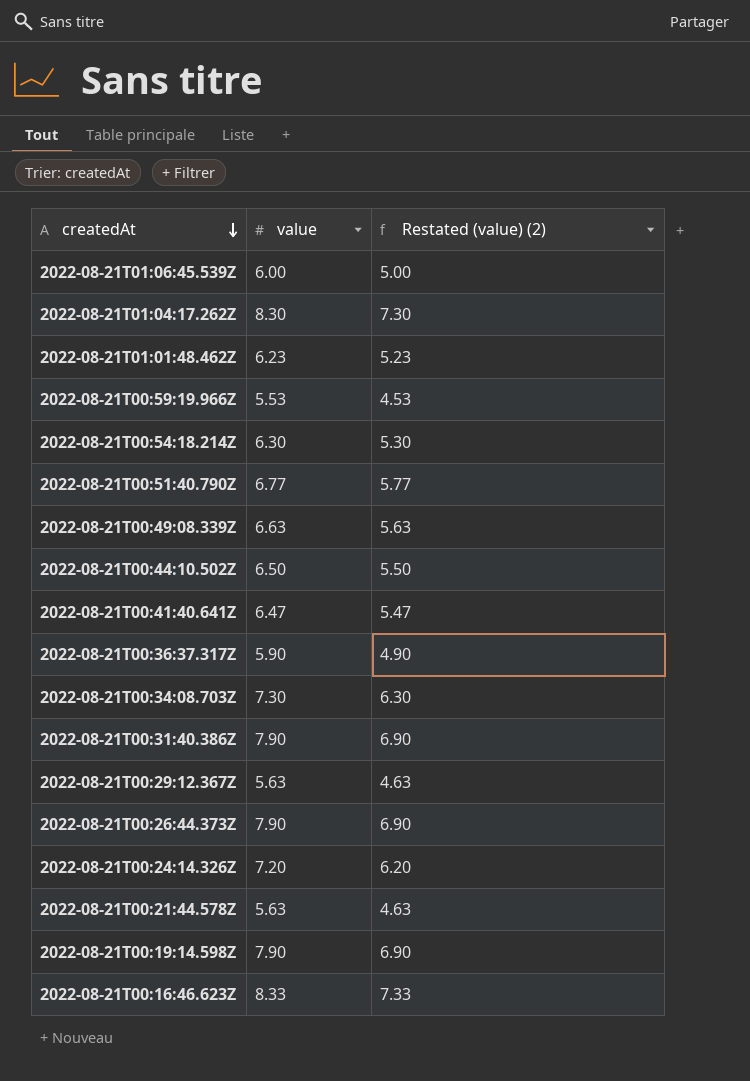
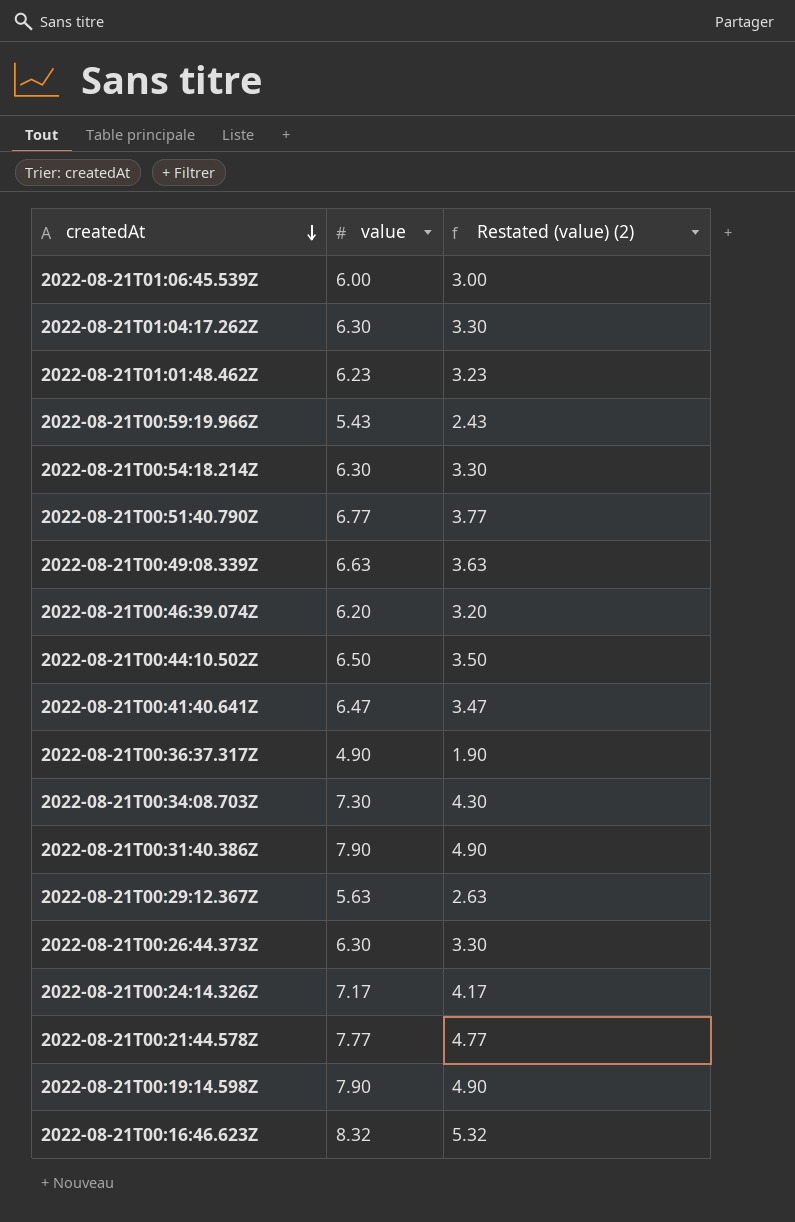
column Restated (value) (2) | formula: [value] - 1 -> [value] - 3
2022-08-21T01:04:17.262Z | value: 8.30 -> 6.30
2022-08-21T00:59:19.966Z | value: 5.53 -> 5.43
row 2022-08-21T00:46:39.074Z: none -> 6.20 | 3.20
2022-08-21T00:36:37.317Z | value: 5.90 -> 4.90
2022-08-21T00:26:44.373Z | value: 7.90 -> 6.30
2022-08-21T00:24:14.326Z | value: 7.20 -> 7.17
2022-08-21T00:21:44.578Z | value: 5.63 -> 7.77
2022-08-21T00:16:46.623Z | value: 8.33 -> 8.32

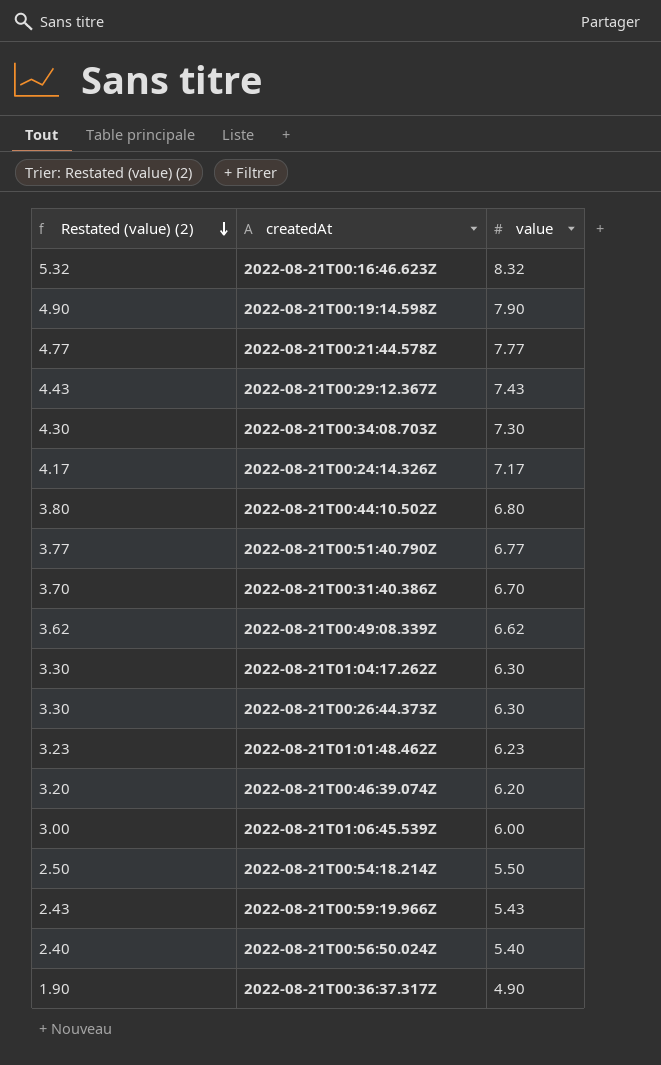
row order: createdAt descending -> Restated (value) (2) descending
column Restated (value) (2) | position: 3 -> 1
row 2022-08-21T00:41:40.641Z: 6.47 | 3.47 -> none
2022-08-21T00:29:12.367Z | Restated (value) (2): 2.63 -> 4.43
2022-08-21T00:29:12.367Z | value: 5.63 -> 7.43
2022-08-21T00:44:10.502Z | Restated (value) (2): 3.50 -> 3.80
2022-08-21T00:44:10.502Z | value: 6.50 -> 6.80
2022-08-21T00:31:40.386Z | Restated (value) (2): 4.90 -> 3.70
2022-08-21T00:31:40.386Z | value: 7.90 -> 6.70
2022-08-21T00:49:08.339Z | Restated (value) (2): 3.63 -> 3.62
2022-08-21T00:49:08.339Z | value: 6.63 -> 6.62
2022-08-21T00:54:18.214Z | Restated (value) (2): 3.30 -> 2.50
2022-08-21T00:54:18.214Z | value: 6.30 -> 5.50
row 2022-08-21T00:56:50.024Z: none -> 2.40 | 5.40

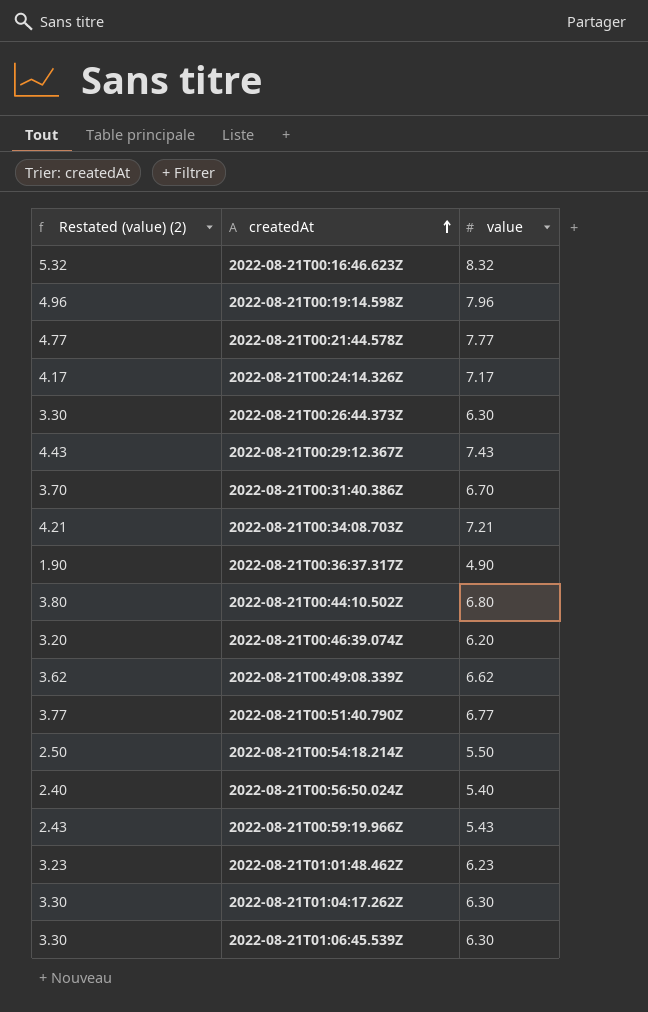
row order: Restated (value) (2) descending -> createdAt ascending
2022-08-21T00:19:14.598Z | Restated (value) (2): 4.90 -> 4.96
2022-08-21T00:19:14.598Z | value: 7.90 -> 7.96
2022-08-21T00:34:08.703Z | Restated (value) (2): 4.30 -> 4.21
2022-08-21T00:34:08.703Z | value: 7.30 -> 7.21
2022-08-21T01:06:45.539Z | Restated (value) (2): 3.00 -> 3.30
2022-08-21T01:06:45.539Z | value: 6.00 -> 6.30

